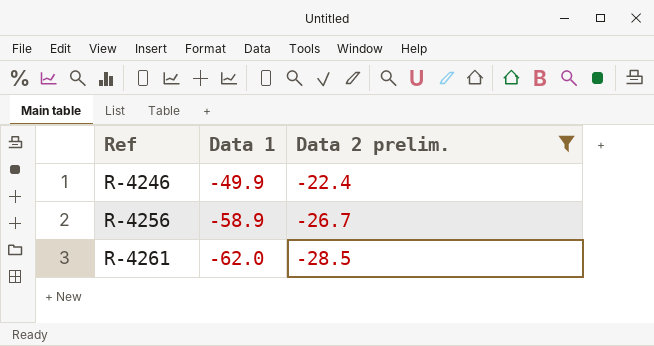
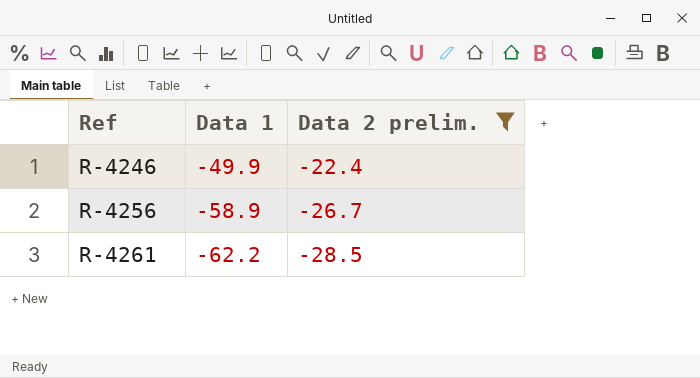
R-4261 | Data 1: -62.0 -> -62.2

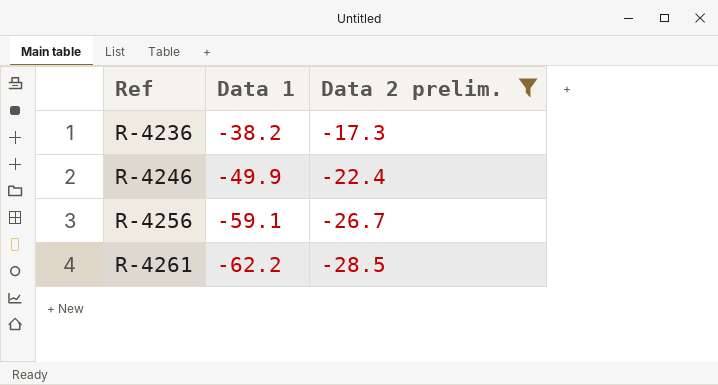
row R-4236: none -> -38.2 | -17.3
R-4256 | Data 1: -58.9 -> -59.1

